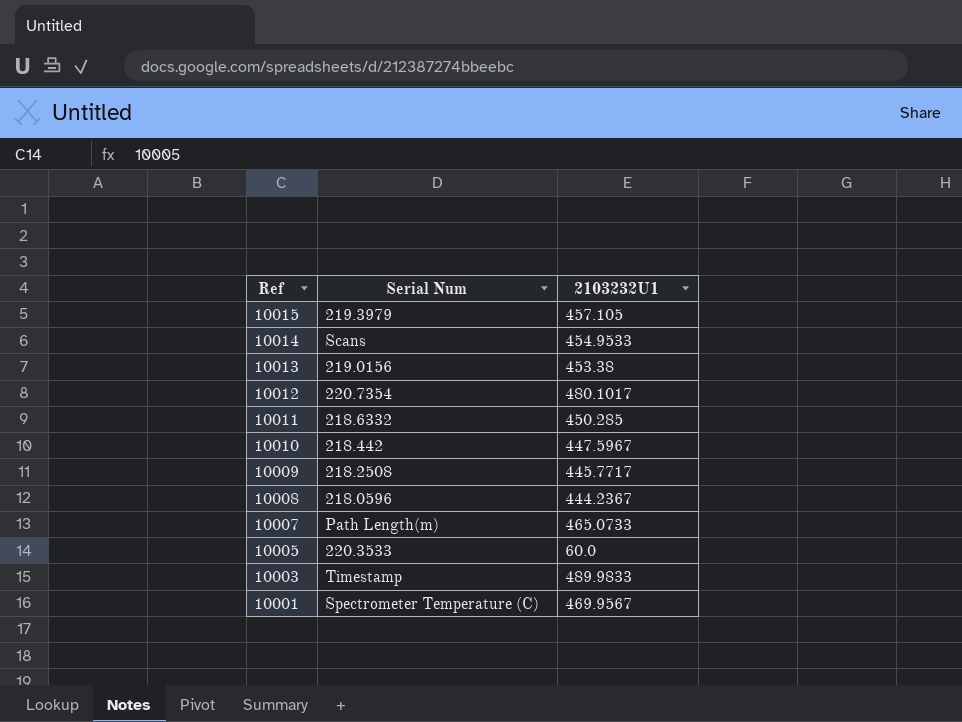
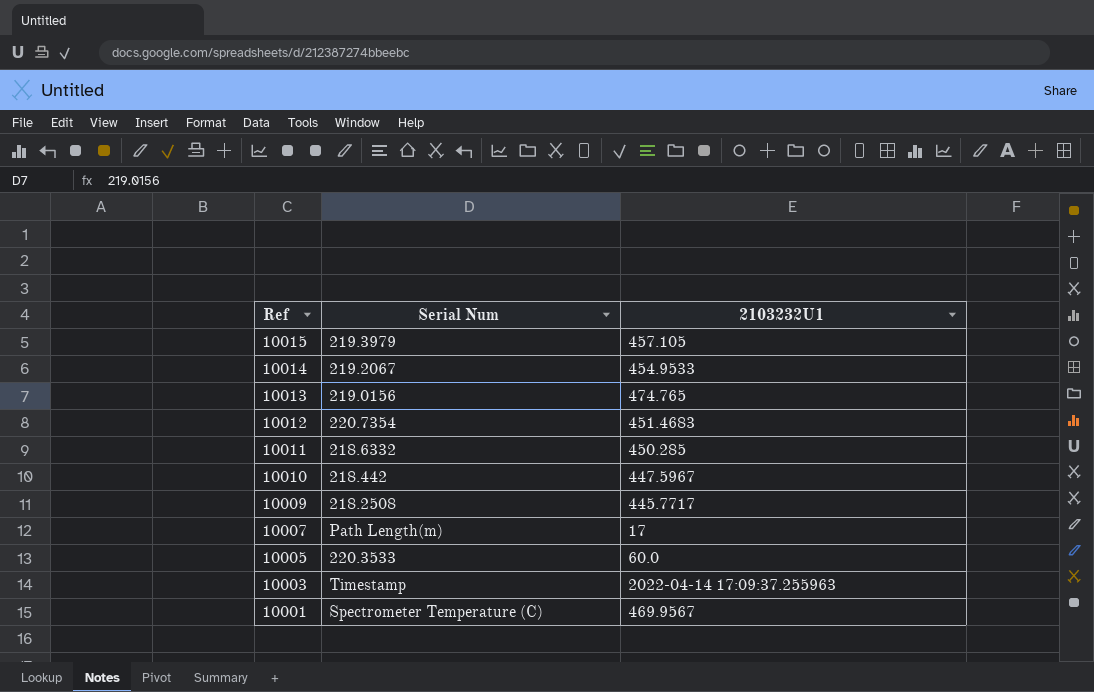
row 10008: 218.0596 | 444.2367 -> none
10014 | Serial Num: Scans -> 219.2067
10013 | 2103232U1: 453.38 -> 474.765
10012 | 2103232U1: 480.1017 -> 451.4683
10007 | 2103232U1: 465.0733 -> 17
10003 | 2103232U1: 489.9833 -> 2022-04-14 17:09:37.255963

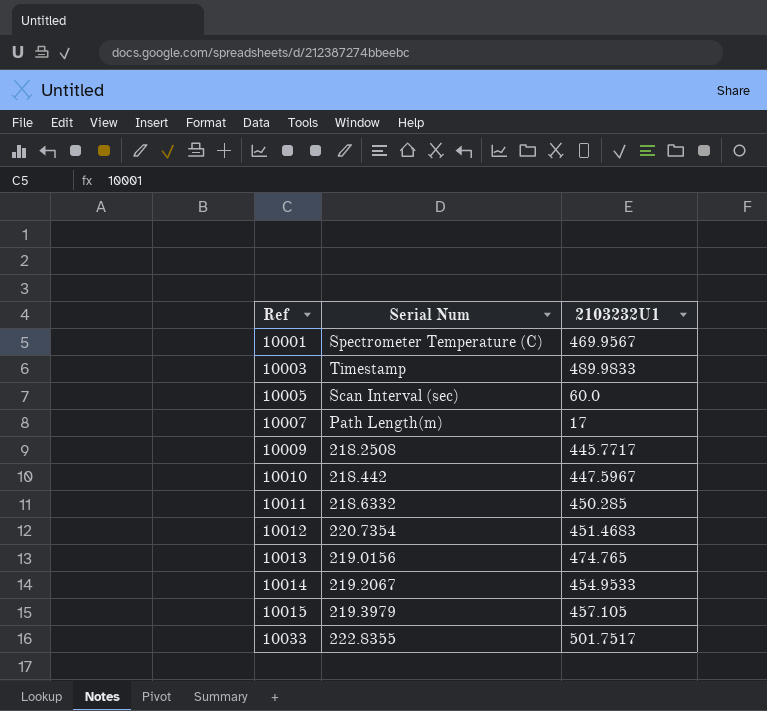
row order: Ref descending -> Ref ascending
10003 | 2103232U1: 2022-04-14 17:09:37.255963 -> 489.9833
10005 | Serial Num: 220.3533 -> Scan Interval (sec)
row 10033: none -> 222.8355 | 501.7517

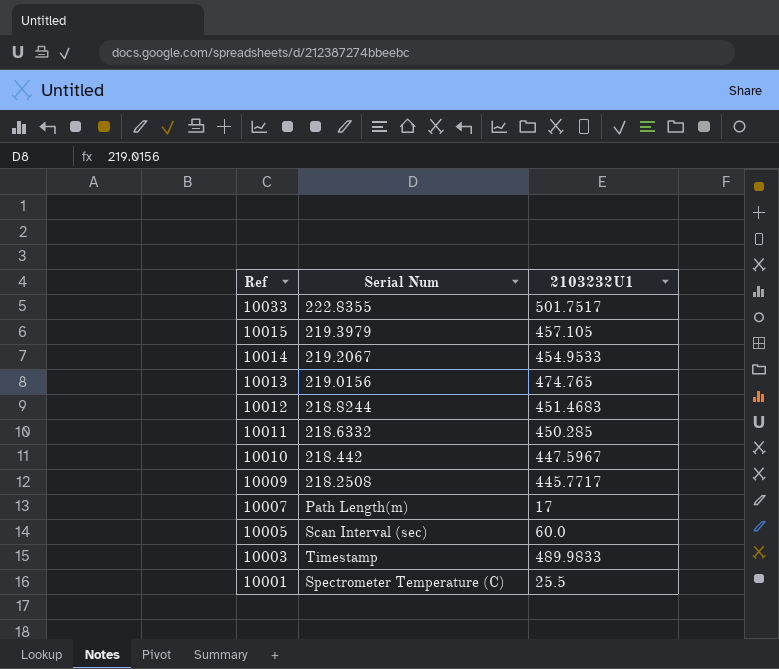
row order: Ref ascending -> Ref descending
10012 | Serial Num: 220.7354 -> 218.8244
10001 | 2103232U1: 469.9567 -> 25.5

